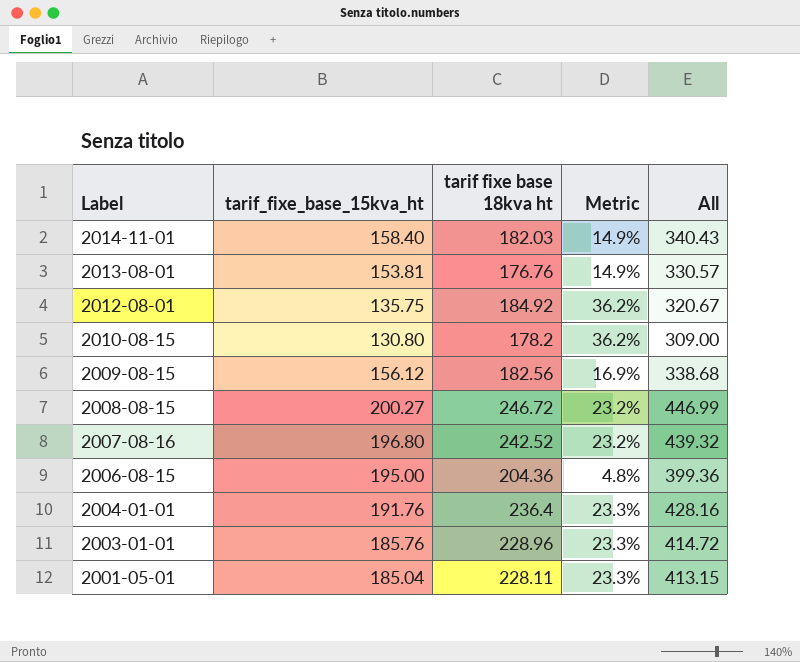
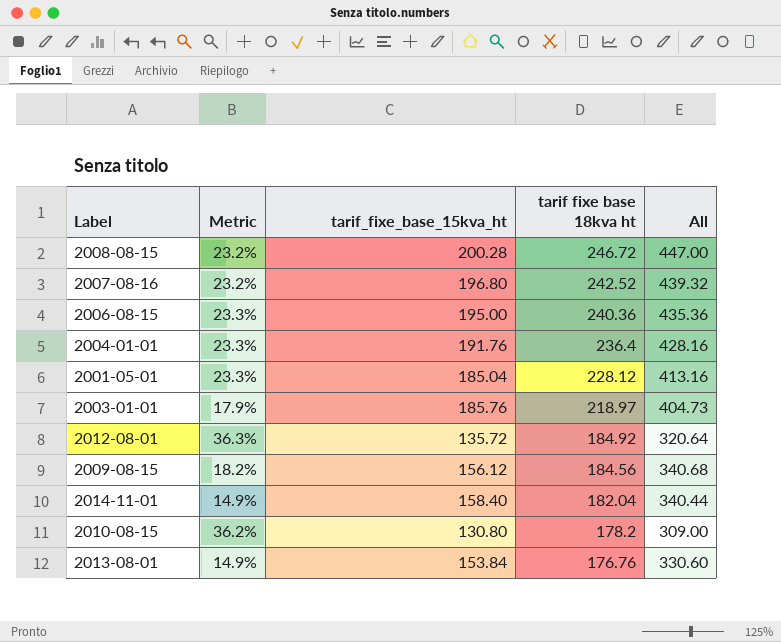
row order: Label descending -> tarif fixe base 18kva ht descending
column Metric | position: 4 -> 2
2008-08-15 | tarif_fixe_base_15kva_ht: 200.27 -> 200.28
2008-08-15 | All: 446.99 -> 447.00
2006-08-15 | Metric: 4.8% -> 23.3%
2006-08-15 | tarif fixe base 18kva ht: 204.36 -> 240.36
2006-08-15 | All: 399.36 -> 435.36
2001-05-01 | tarif fixe base 18kva ht: 228.11 -> 228.12
2001-05-01 | All: 413.15 -> 413.16
2003-01-01 | Metric: 23.3% -> 17.9%
2003-01-01 | tarif fixe base 18kva ht: 228.96 -> 218.97
2003-01-01 | All: 414.72 -> 404.73
2012-08-01 | Metric: 36.2% -> 36.3%
2012-08-01 | tarif_fixe_base_15kva_ht: 135.75 -> 135.72
2012-08-01 | All: 320.67 -> 320.64
2009-08-15 | Metric: 16.9% -> 18.2%
2009-08-15 | tarif fixe base 18kva ht: 182.56 -> 184.56
2009-08-15 | All: 338.68 -> 340.68
2014-11-01 | tarif fixe base 18kva ht: 182.03 -> 182.04
2014-11-01 | All: 340.43 -> 340.44
2013-08-01 | tarif_fixe_base_15kva_ht: 153.81 -> 153.84
2013-08-01 | All: 330.57 -> 330.60

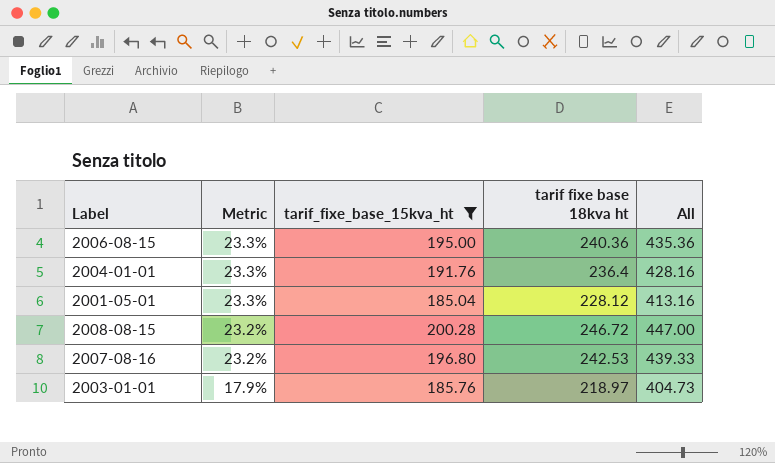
filter: none -> tarif_fixe_base_15kva_ht >= 185.04
row order: tarif fixe base 18kva ht descending -> Metric descending
2007-08-16 | tarif fixe base 18kva ht: 242.52 -> 242.53
2007-08-16 | All: 439.32 -> 439.33

